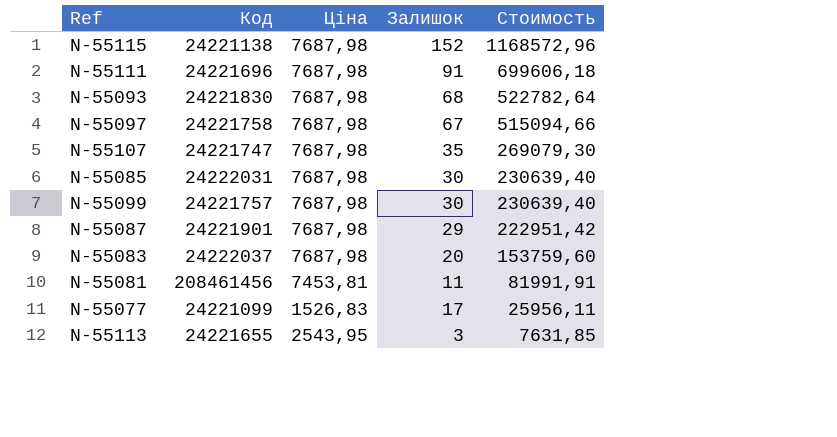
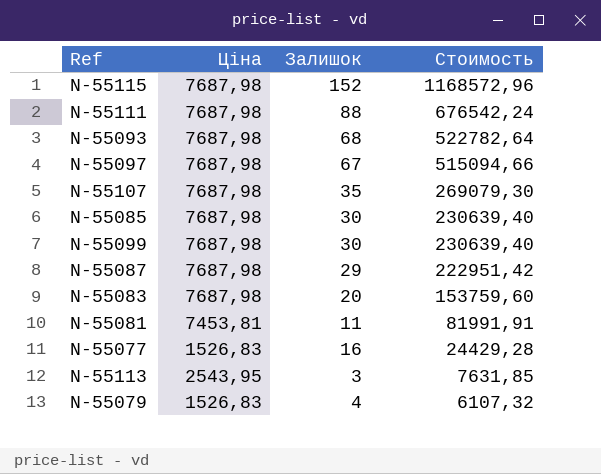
column Код | position: 2 -> none
N-55111 | Залишок: 91 -> 88
N-55111 | Стоимость: 699606,18 -> 676542,24
N-55077 | Залишок: 17 -> 16
N-55077 | Стоимость: 25956,11 -> 24429,28
row N-55079: none -> 1526,83 | 4 | 6107,32

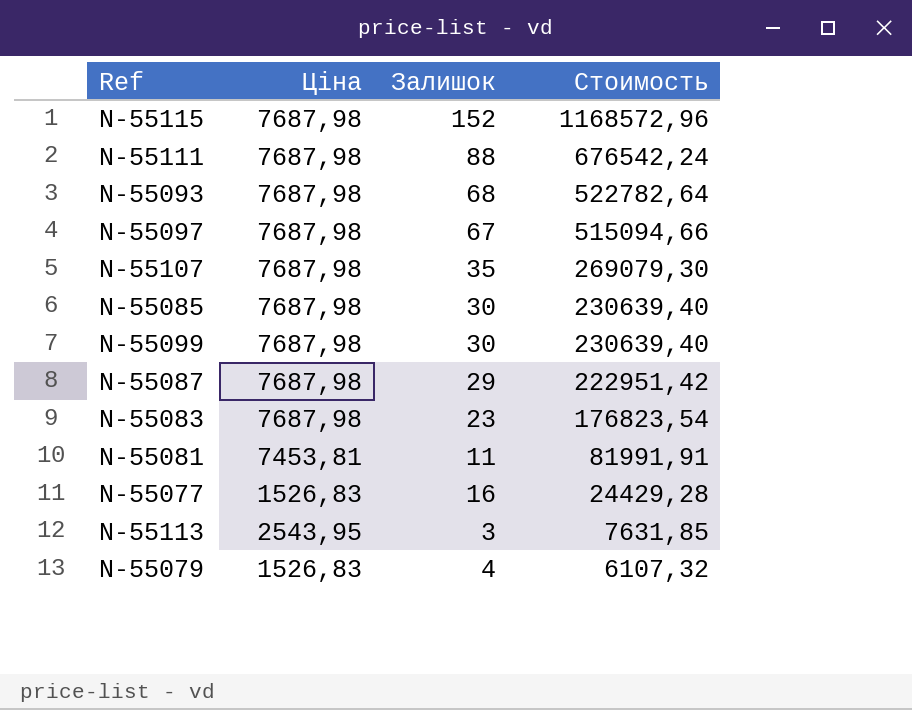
N-55083 | Залишок: 20 -> 23
N-55083 | Стоимость: 153759,60 -> 176823,54

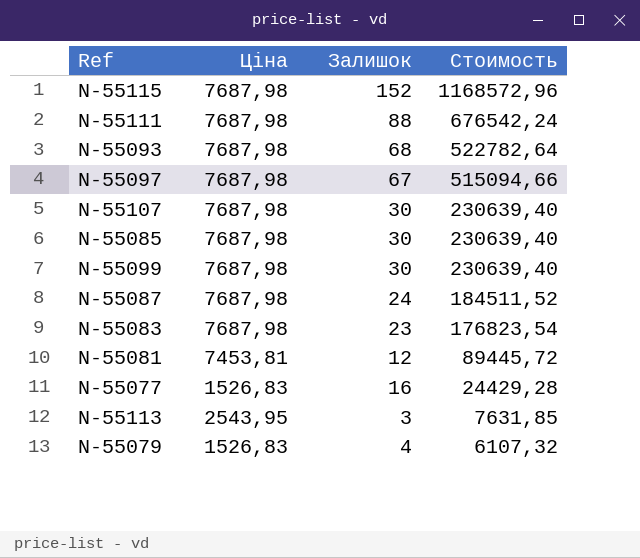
N-55107 | Залишок: 35 -> 30
N-55107 | Стоимость: 269079,30 -> 230639,40
N-55087 | Залишок: 29 -> 24
N-55087 | Стоимость: 222951,42 -> 184511,52
N-55081 | Залишок: 11 -> 12
N-55081 | Стоимость: 81991,91 -> 89445,72

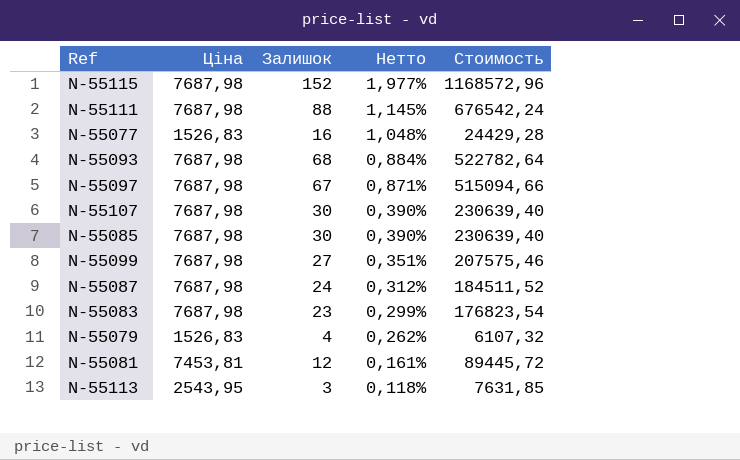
row order: Стоимость descending -> Нетто descending
column Нетто | formula: none -> [Залишок] / [Ціна]
N-55099 | Залишок: 30 -> 27
N-55099 | Стоимость: 230639,40 -> 207575,46

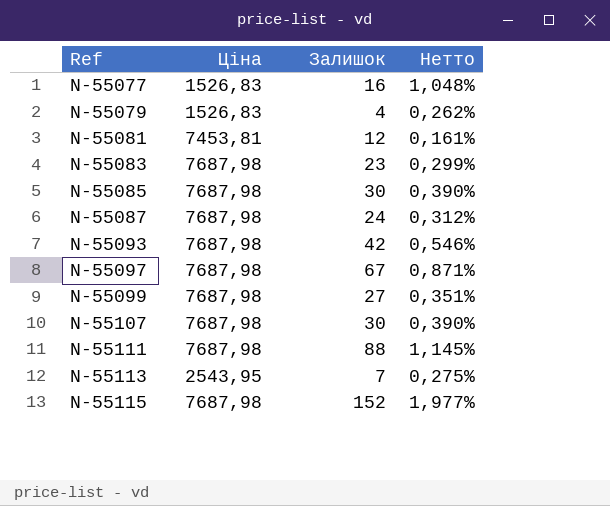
row order: Нетто descending -> Ref ascending
column Стоимость | formula: [Ціна] * [Залишок] -> none
N-55093 | Залишок: 68 -> 42
N-55093 | Нетто: 0,884% -> 0,546%
N-55113 | Залишок: 3 -> 7
N-55113 | Нетто: 0,118% -> 0,275%

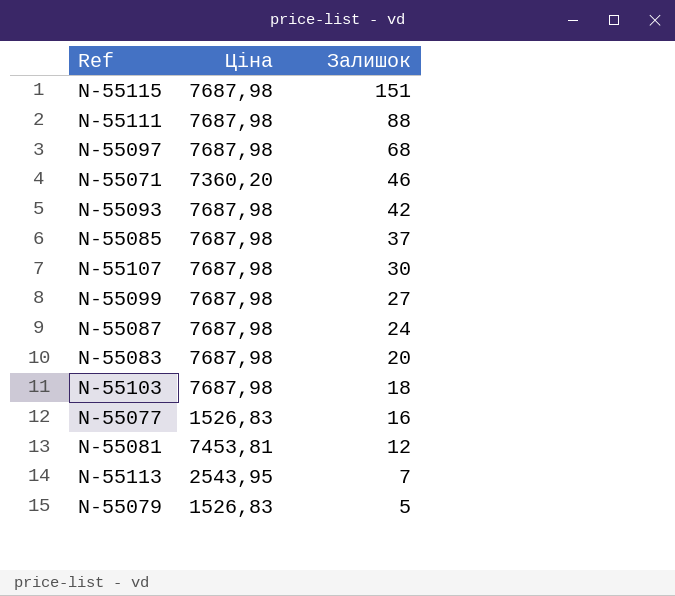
row order: Ref ascending -> Залишок descending
column Нетто | formula: [Залишок] / [Ціна] -> none
N-55115 | Залишок: 152 -> 151
N-55097 | Залишок: 67 -> 68
row N-55071: none -> 7360,20 | 46
N-55085 | Залишок: 30 -> 37
N-55083 | Залишок: 23 -> 20
row N-55103: none -> 7687,98 | 18
N-55079 | Залишок: 4 -> 5

